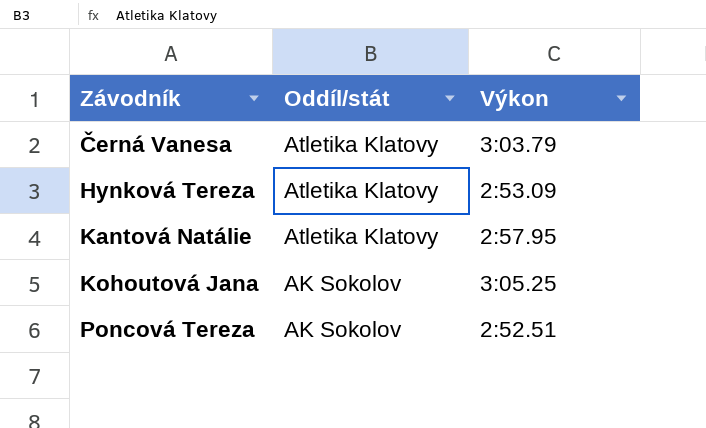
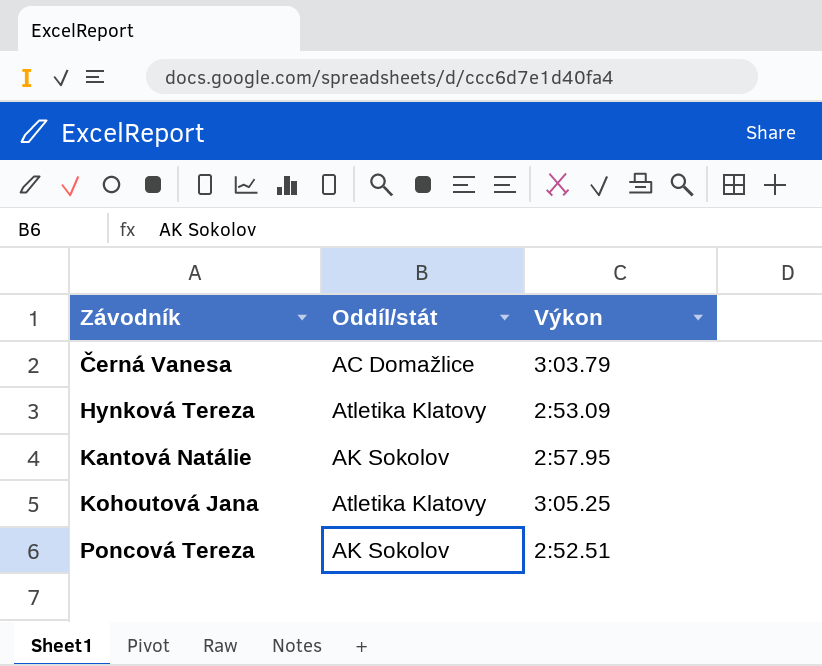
Černá Vanesa | Oddíl/stát: Atletika Klatovy -> AC Domažlice
Kantová Natálie | Oddíl/stát: Atletika Klatovy -> AK Sokolov
Kohoutová Jana | Oddíl/stát: AK Sokolov -> Atletika Klatovy

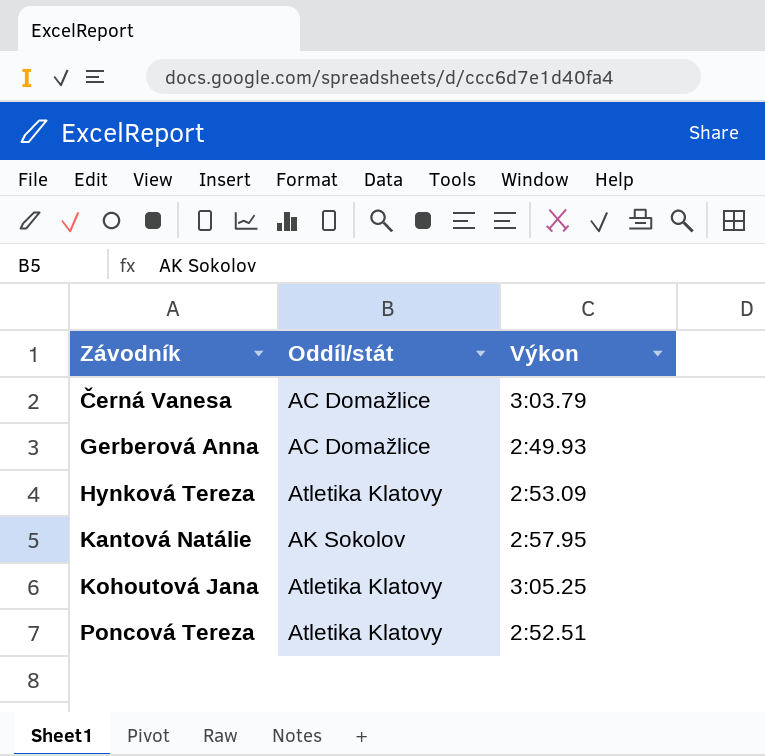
row Gerberová Anna: none -> AC Domažlice | 2:49.93
Poncová Tereza | Oddíl/stát: AK Sokolov -> Atletika Klatovy

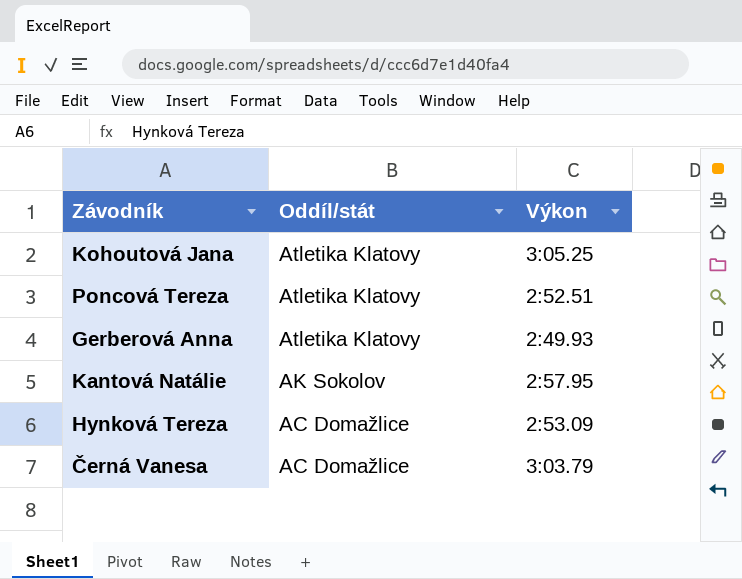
row order: Závodník ascending -> Oddíl/stát descending
Gerberová Anna | Oddíl/stát: AC Domažlice -> Atletika Klatovy
Hynková Tereza | Oddíl/stát: Atletika Klatovy -> AC Domažlice

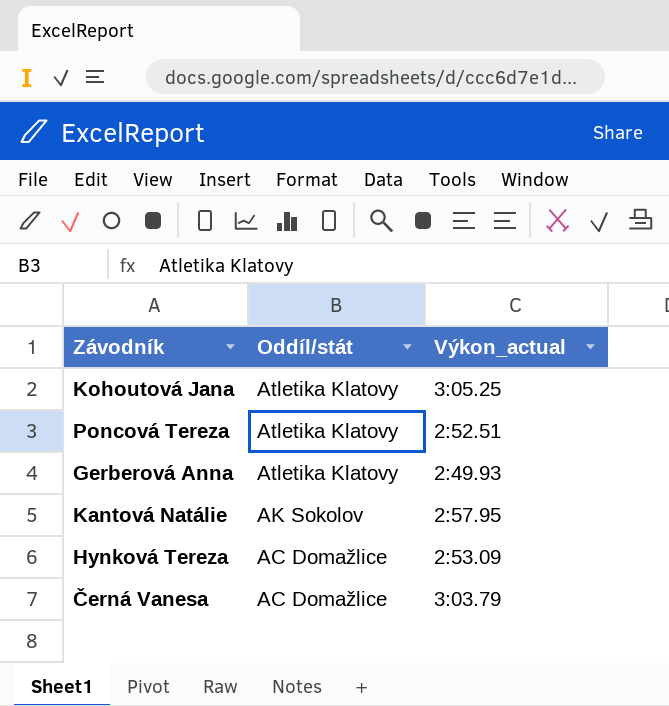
column name: Výkon -> Výkon_actual

